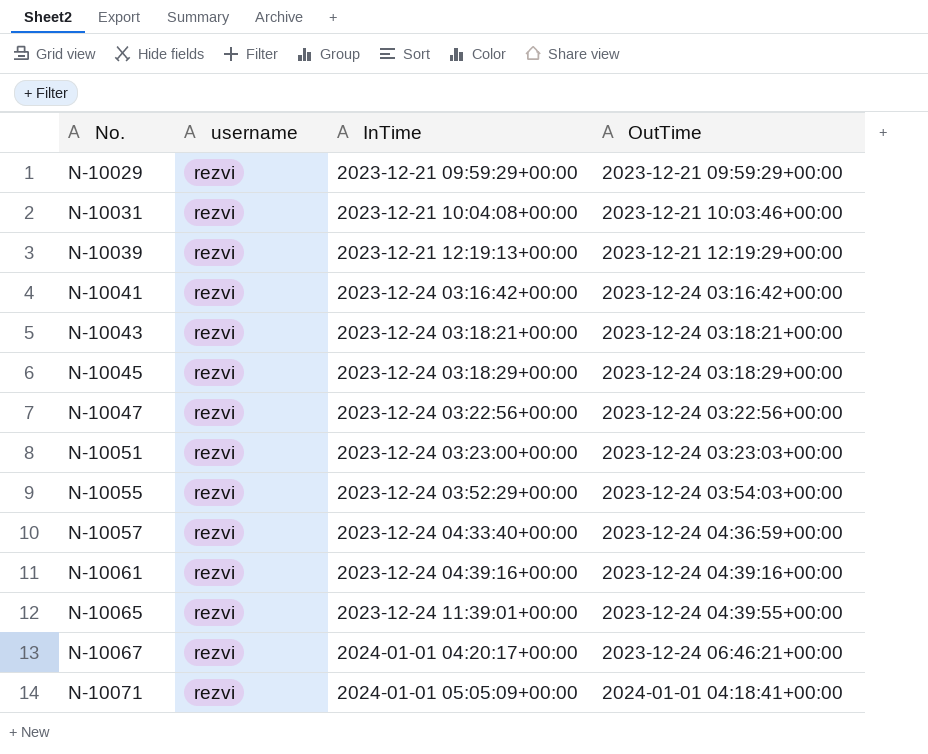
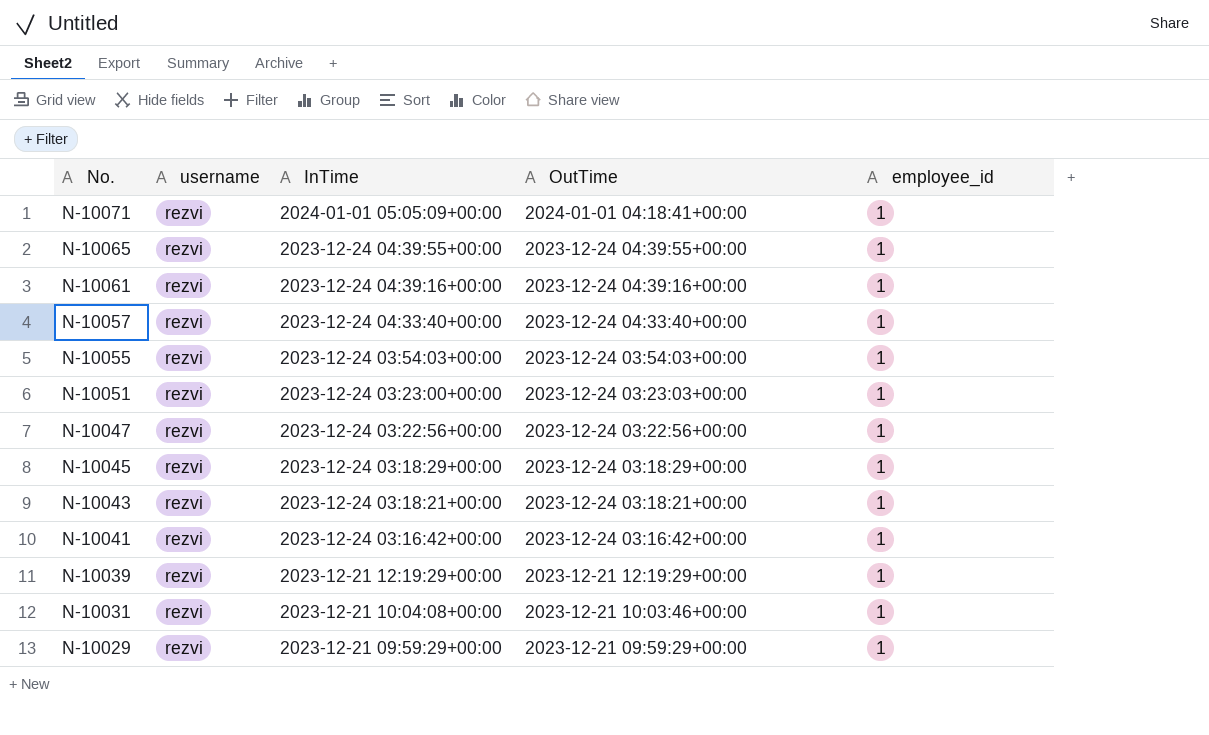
row order: No. ascending -> No. descending
column employee_id | position: none -> 5
row N-10067: rezvi | 2024-01-01 04:20:17+00:00 | 2023-12-24 06:46:21+00:00 -> none
N-10065 | InTime: 2023-12-24 11:39:01+00:00 -> 2023-12-24 04:39:55+00:00
N-10057 | OutTime: 2023-12-24 04:36:59+00:00 -> 2023-12-24 04:33:40+00:00
N-10055 | InTime: 2023-12-24 03:52:29+00:00 -> 2023-12-24 03:54:03+00:00
N-10039 | InTime: 2023-12-21 12:19:13+00:00 -> 2023-12-21 12:19:29+00:00

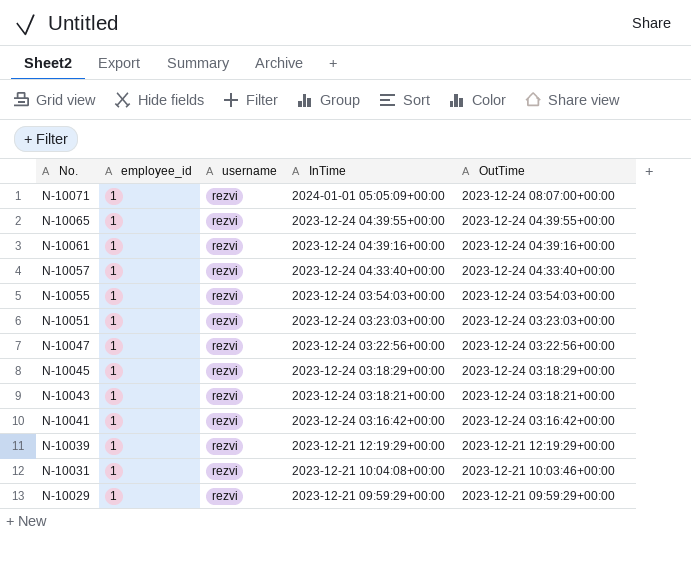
column employee_id | position: 5 -> 2
N-10071 | OutTime: 2024-01-01 04:18:41+00:00 -> 2023-12-24 08:07:00+00:00
N-10051 | InTime: 2023-12-24 03:23:00+00:00 -> 2023-12-24 03:23:03+00:00

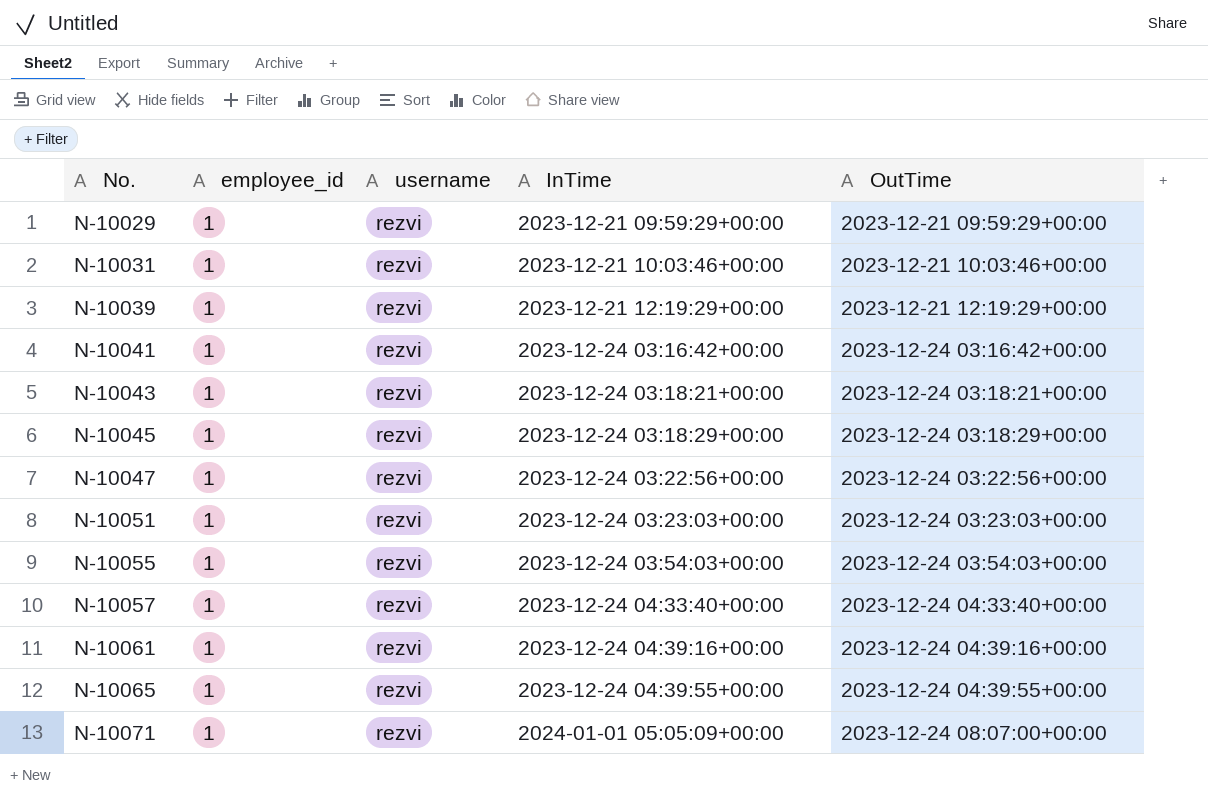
row order: No. descending -> No. ascending
N-10031 | InTime: 2023-12-21 10:04:08+00:00 -> 2023-12-21 10:03:46+00:00

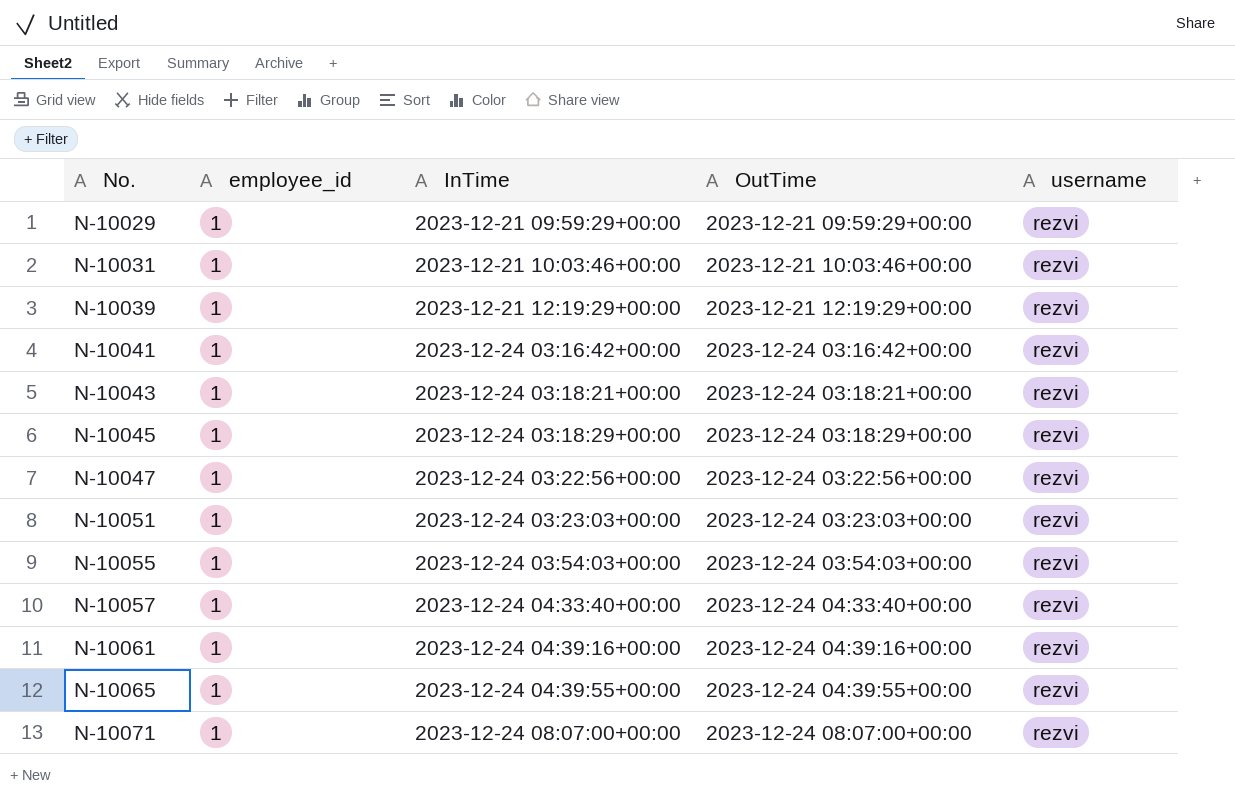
column username | position: 3 -> 5
N-10071 | InTime: 2024-01-01 05:05:09+00:00 -> 2023-12-24 08:07:00+00:00

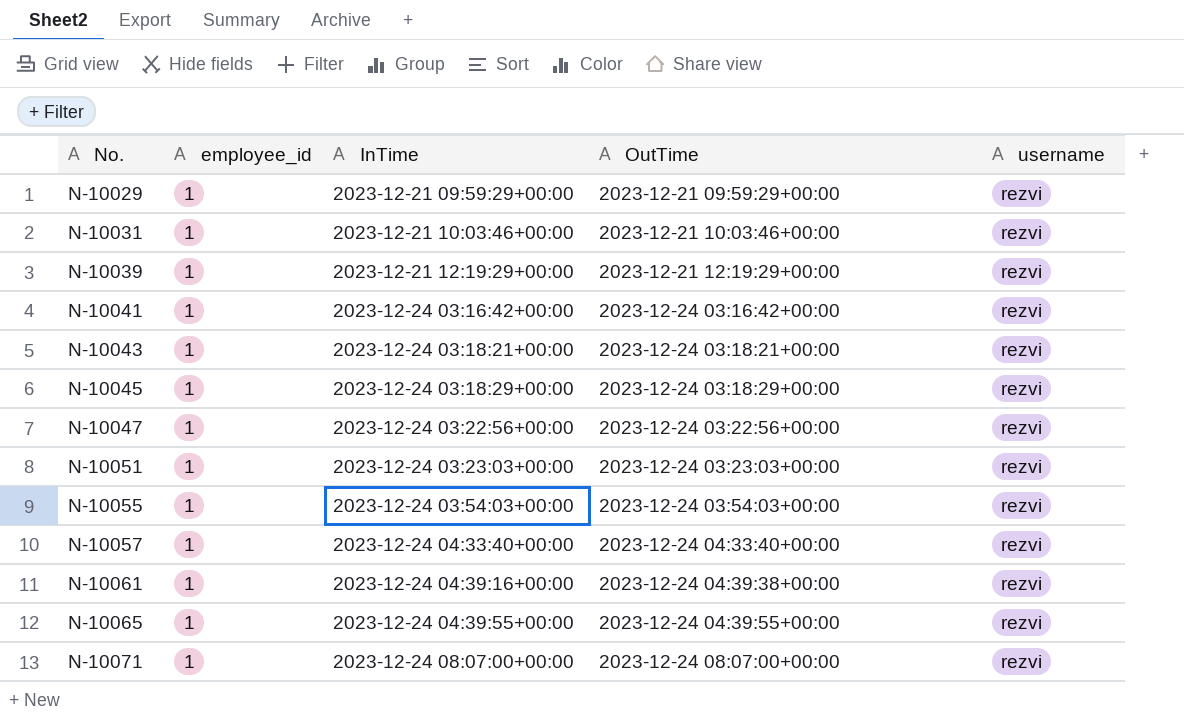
N-10061 | OutTime: 2023-12-24 04:39:16+00:00 -> 2023-12-24 04:39:38+00:00

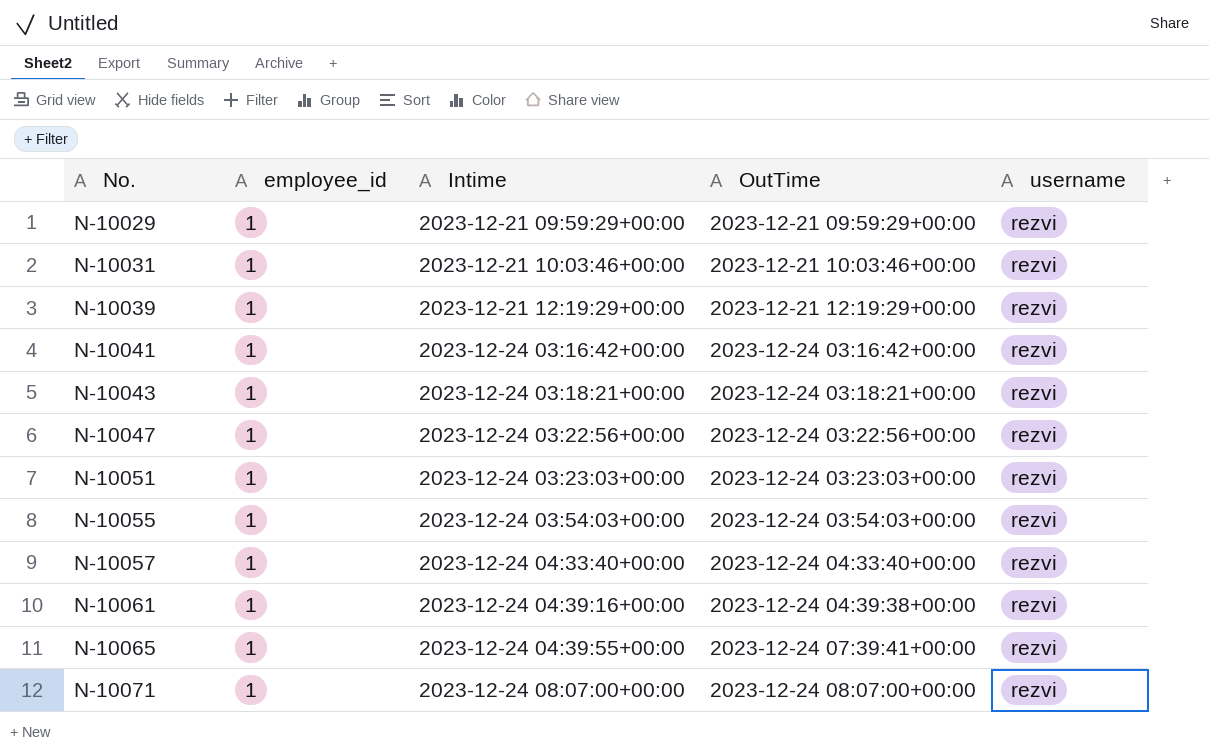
column name: InTime -> Intime
row N-10045: 1 | 2023-12-24 03:18:29+00:00 | 2023-12-24 03:18:29+00:00 | rezvi -> none
N-10065 | OutTime: 2023-12-24 04:39:55+00:00 -> 2023-12-24 07:39:41+00:00

